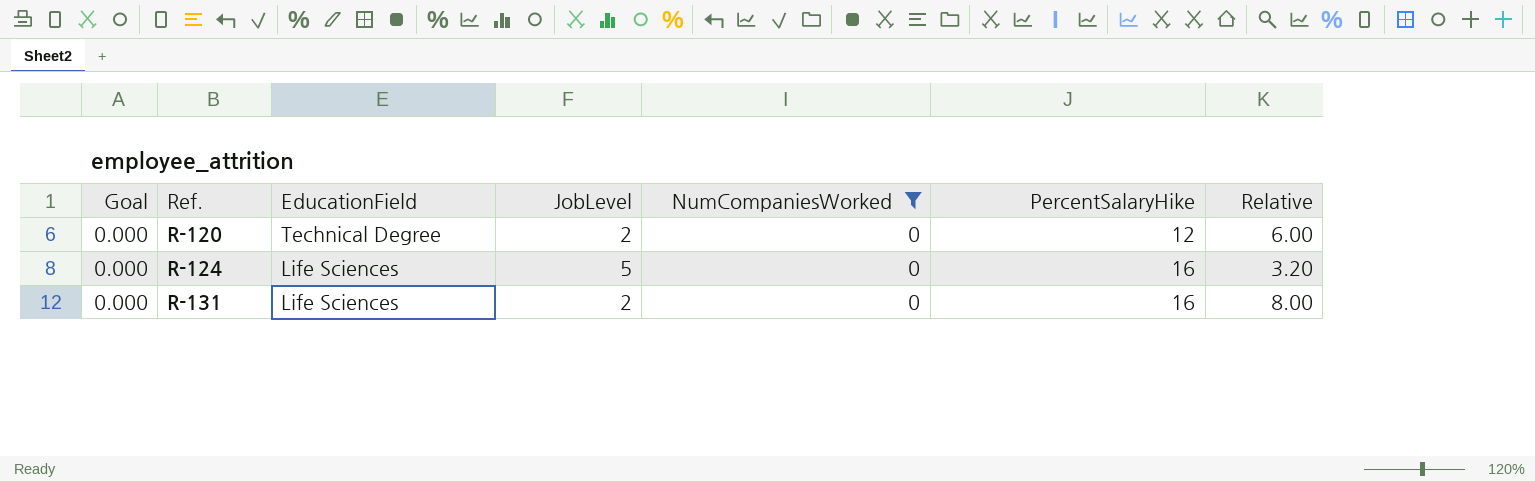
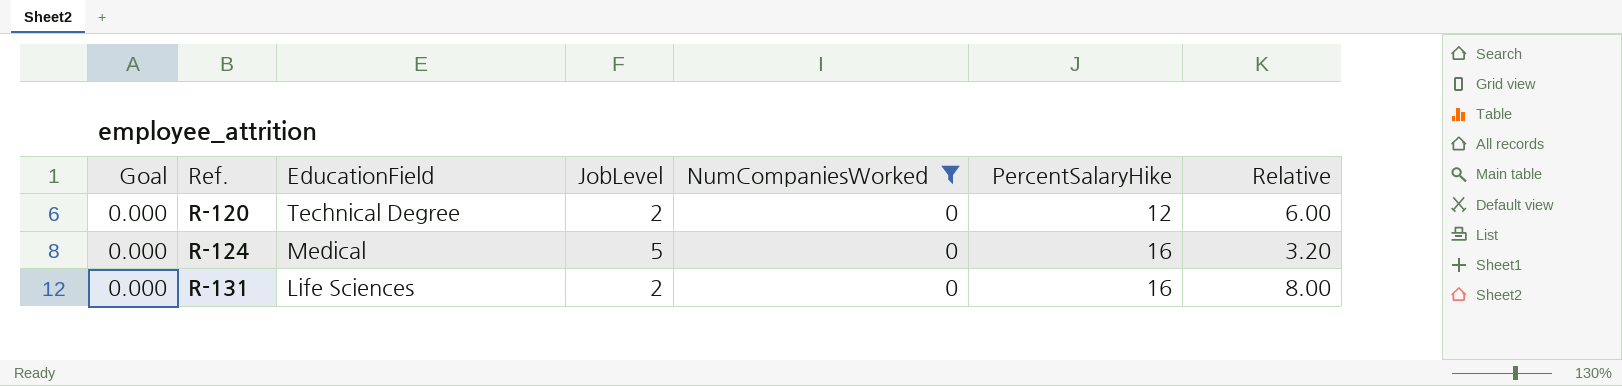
R-124 | EducationField: Life Sciences -> Medical

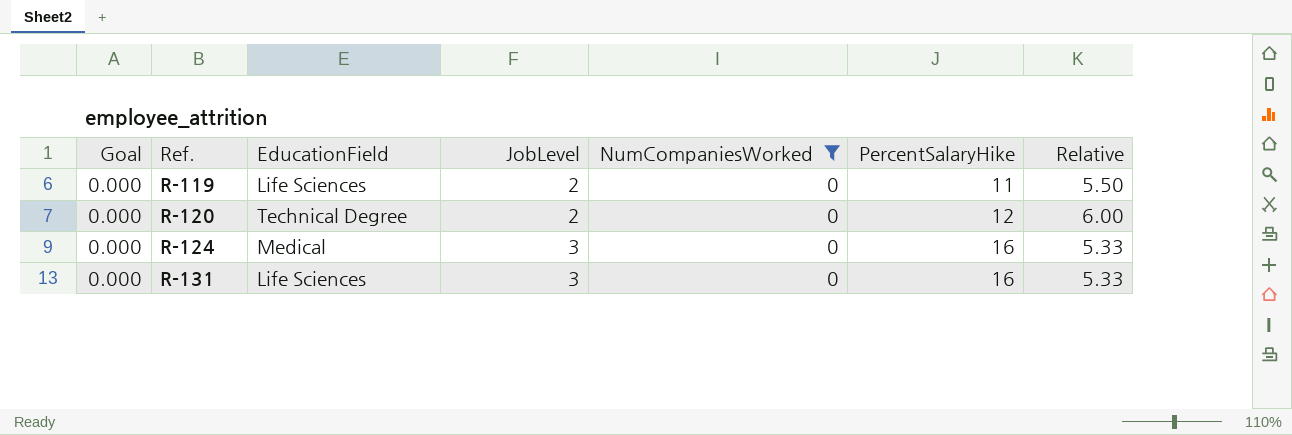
row R-119: none -> 0.000 | Life Sciences | 2 | 0 | 11 | 5.50
R-124 | JobLevel: 5 -> 3
R-124 | Relative: 3.20 -> 5.33
R-131 | JobLevel: 2 -> 3
R-131 | Relative: 8.00 -> 5.33

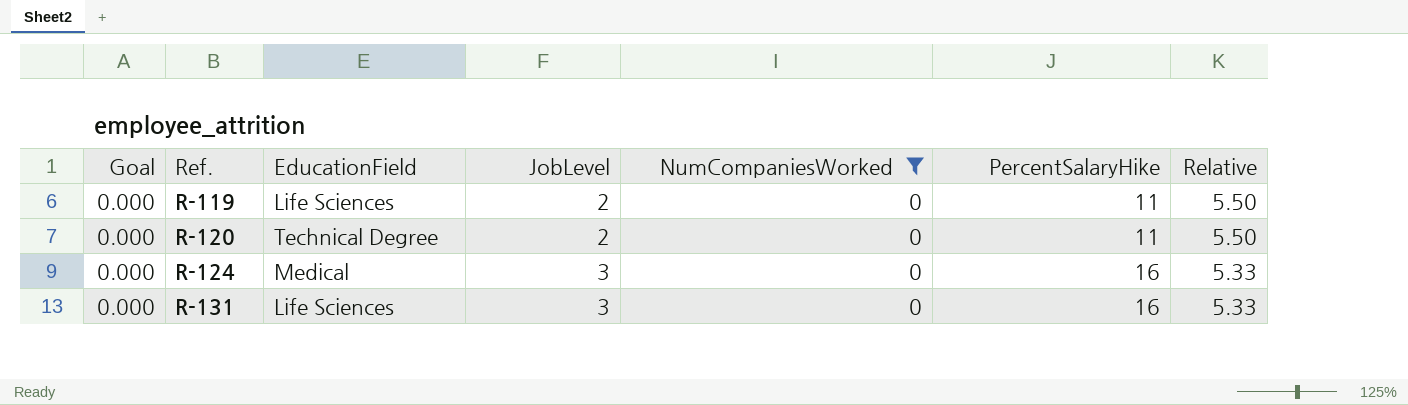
R-120 | PercentSalaryHike: 12 -> 11
R-120 | Relative: 6.00 -> 5.50

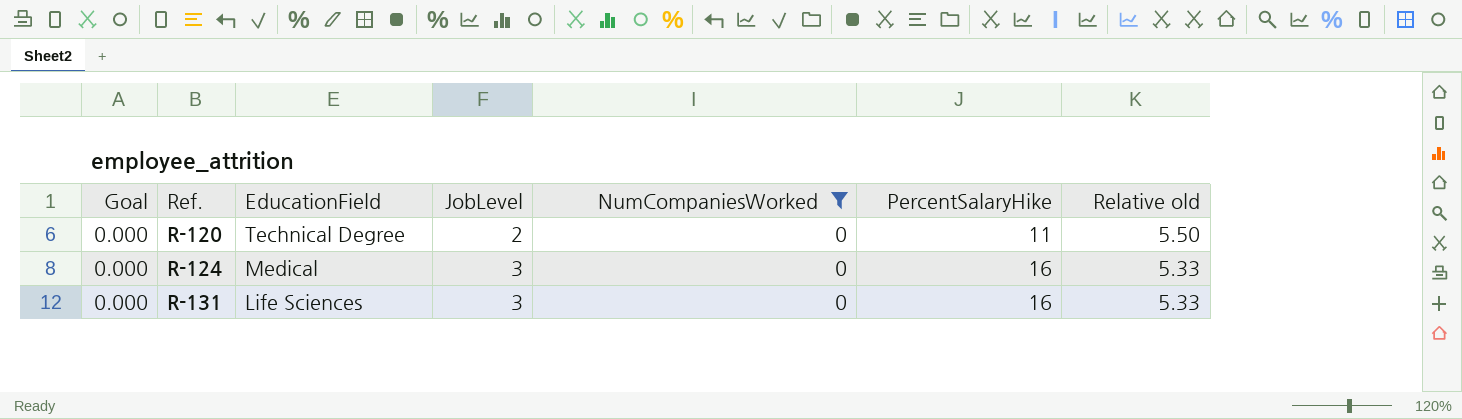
column name: Relative -> Relative old
row R-119: 0.000 | Life Sciences | 2 | 0 | 11 | 5.50 -> none

